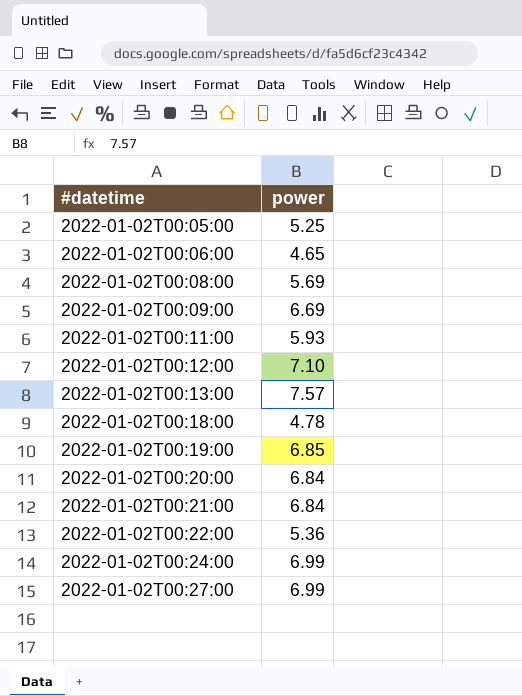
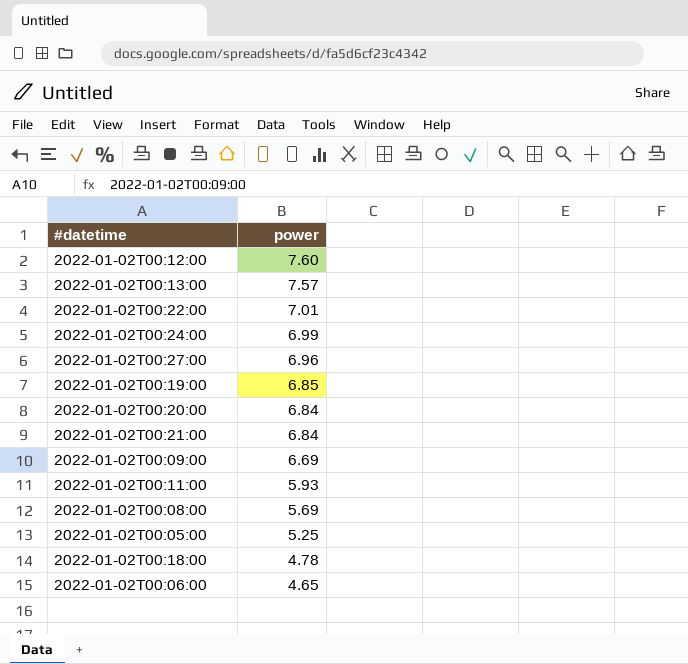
row order: #datetime ascending -> power descending
2022-01-02T00:12:00 | power: 7.10 -> 7.60
2022-01-02T00:22:00 | power: 5.36 -> 7.01
2022-01-02T00:27:00 | power: 6.99 -> 6.96

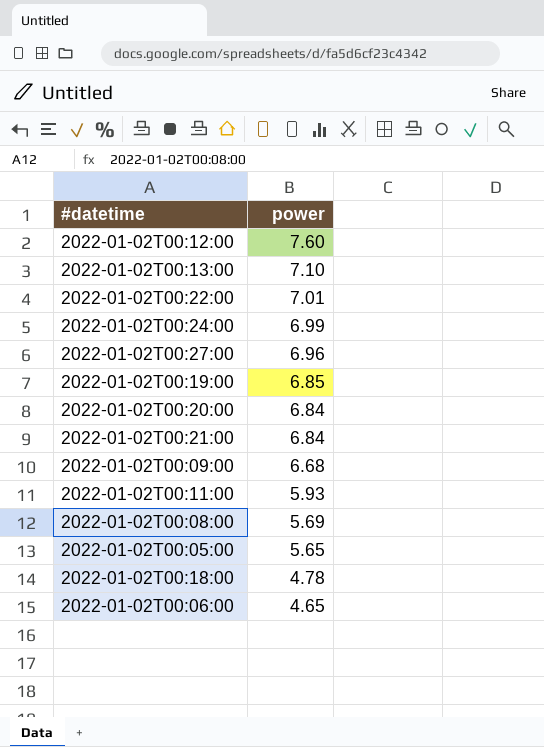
2022-01-02T00:13:00 | power: 7.57 -> 7.10
2022-01-02T00:09:00 | power: 6.69 -> 6.68
2022-01-02T00:05:00 | power: 5.25 -> 5.65

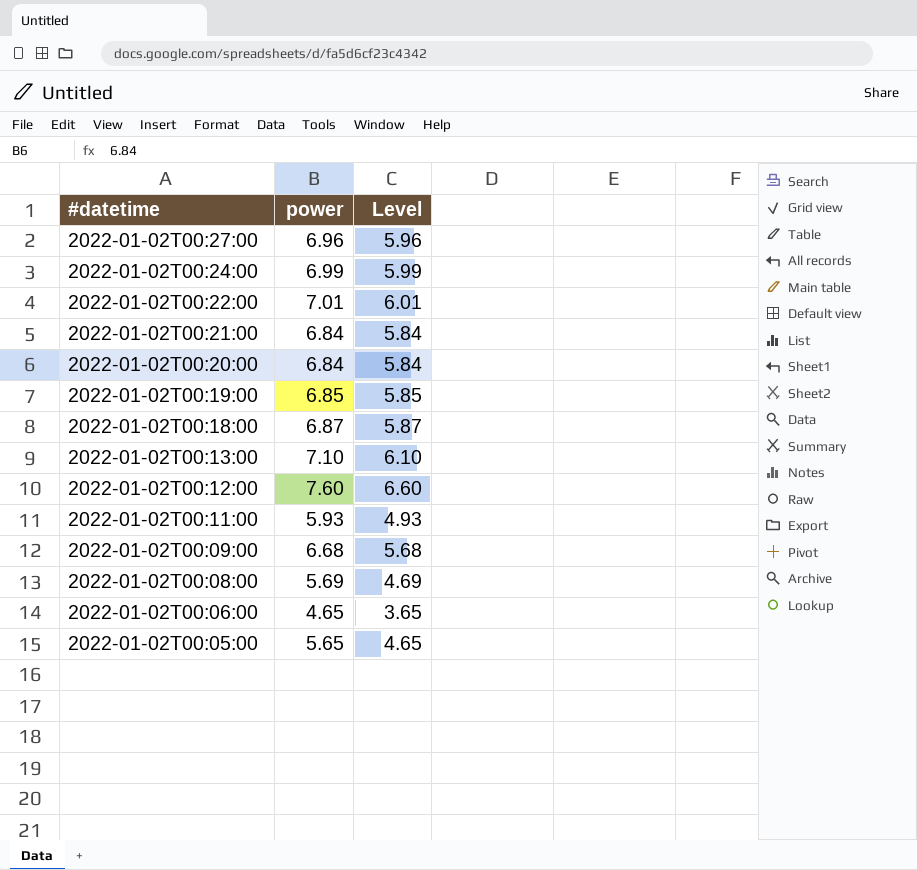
row order: power descending -> #datetime descending
column Level | formula: none -> [power] - 1
2022-01-02T00:18:00 | power: 4.78 -> 6.87

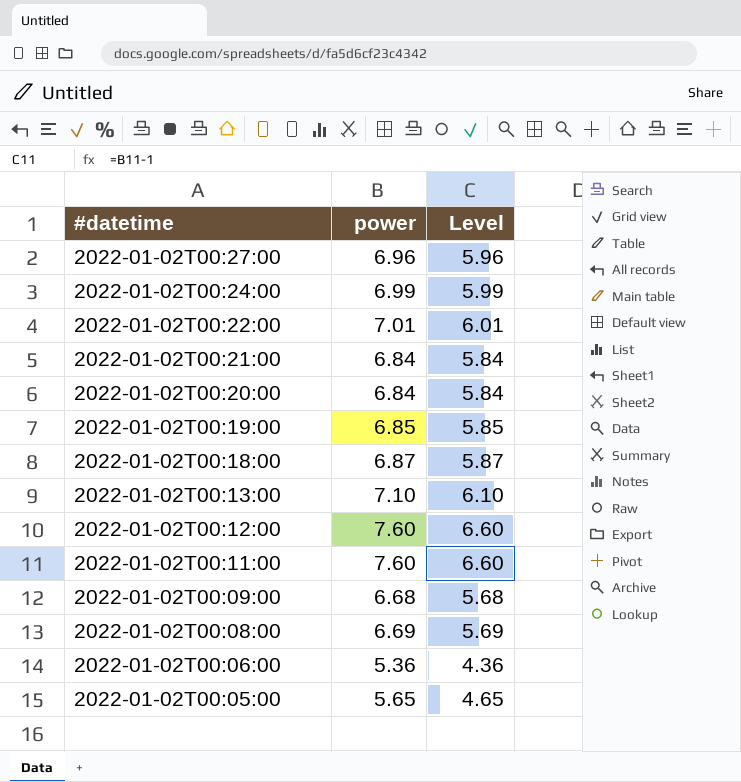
2022-01-02T00:11:00 | power: 5.93 -> 7.60
2022-01-02T00:11:00 | Level: 4.93 -> 6.60
2022-01-02T00:08:00 | power: 5.69 -> 6.69
2022-01-02T00:08:00 | Level: 4.69 -> 5.69
2022-01-02T00:06:00 | power: 4.65 -> 5.36
2022-01-02T00:06:00 | Level: 3.65 -> 4.36

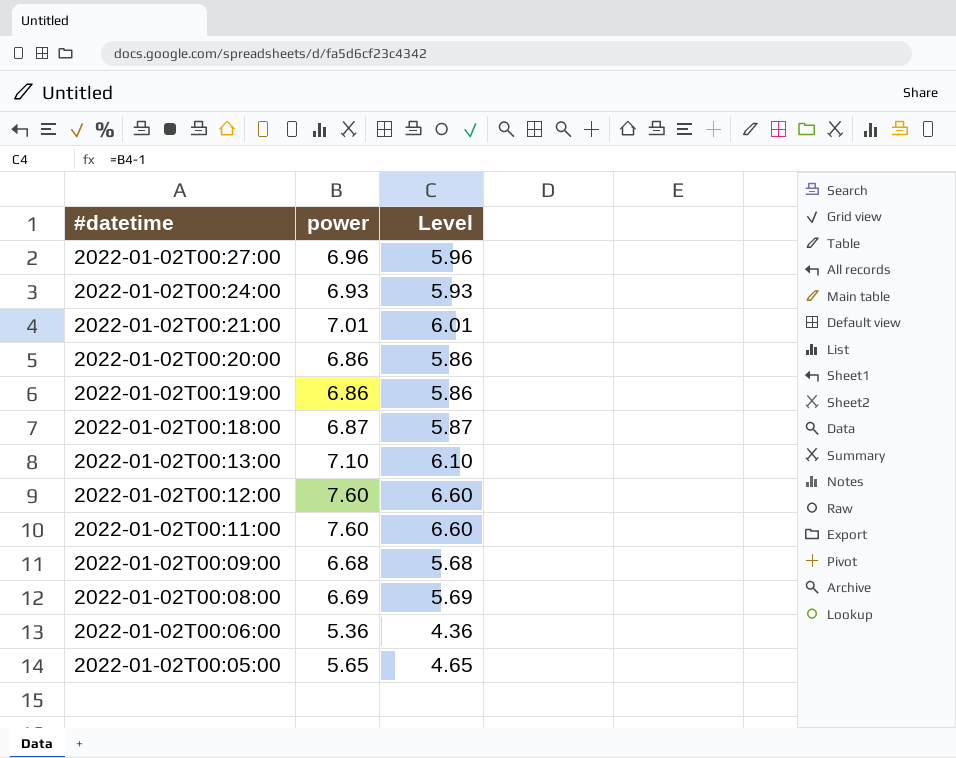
row 2022-01-02T00:22:00: 7.01 | 6.01 -> none
2022-01-02T00:24:00 | power: 6.99 -> 6.93
2022-01-02T00:24:00 | Level: 5.99 -> 5.93
2022-01-02T00:21:00 | power: 6.84 -> 7.01
2022-01-02T00:21:00 | Level: 5.84 -> 6.01
2022-01-02T00:20:00 | power: 6.84 -> 6.86
2022-01-02T00:20:00 | Level: 5.84 -> 5.86
2022-01-02T00:19:00 | power: 6.85 -> 6.86
2022-01-02T00:19:00 | Level: 5.85 -> 5.86

